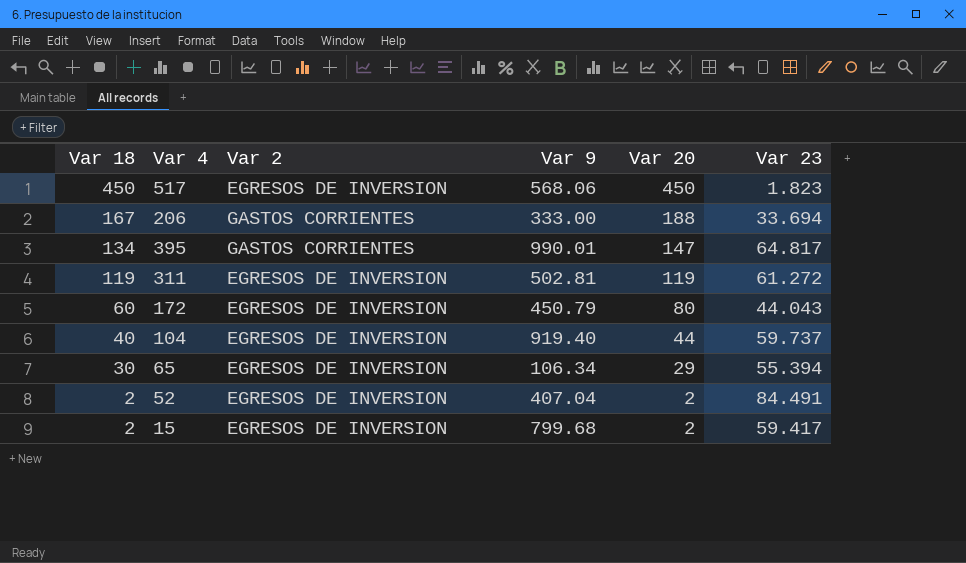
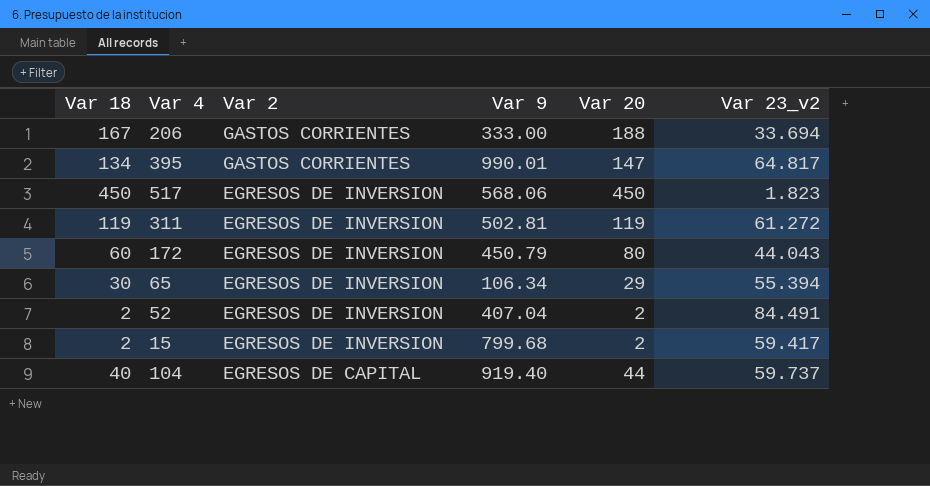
row order: Var 18 descending -> Var 2 descending
column name: Var 23 -> Var 23_v2
104 | Var 2: EGRESOS DE INVERSION -> EGRESOS DE CAPITAL

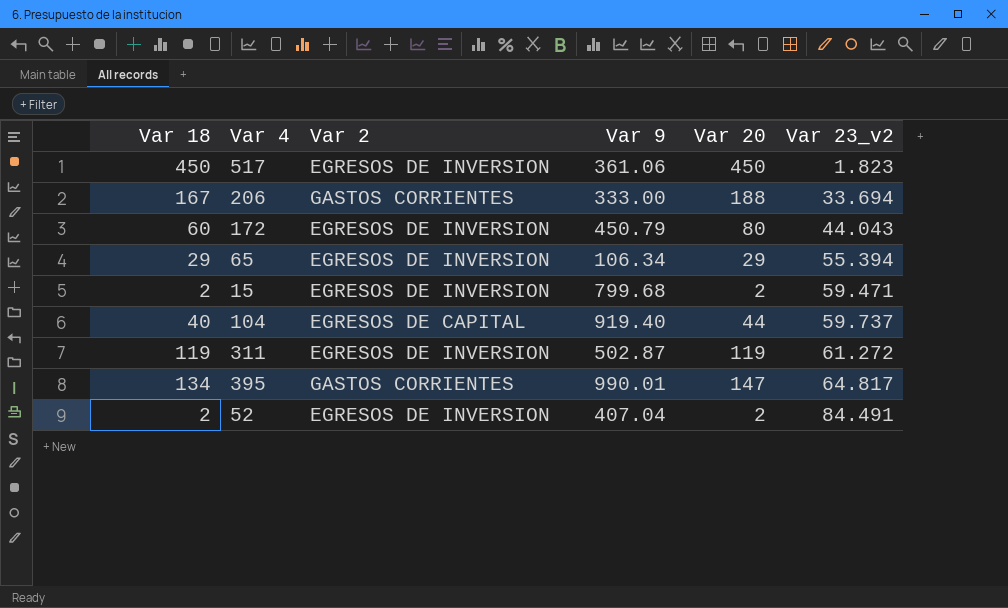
row order: Var 2 descending -> Var 23_v2 ascending
517 | Var 9: 568.06 -> 361.06
65 | Var 18: 30 -> 29
15 | Var 23_v2: 59.417 -> 59.471
311 | Var 9: 502.81 -> 502.87

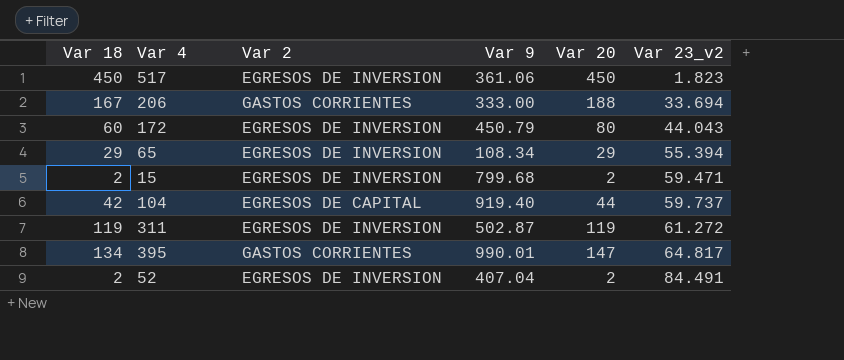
65 | Var 9: 106.34 -> 108.34
104 | Var 18: 40 -> 42

